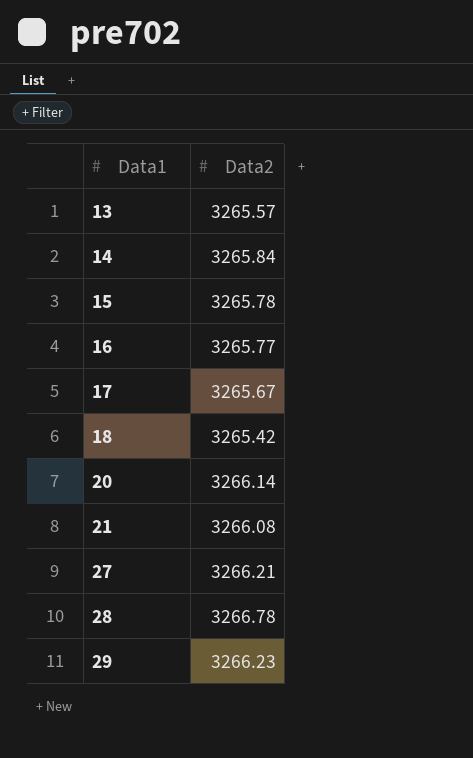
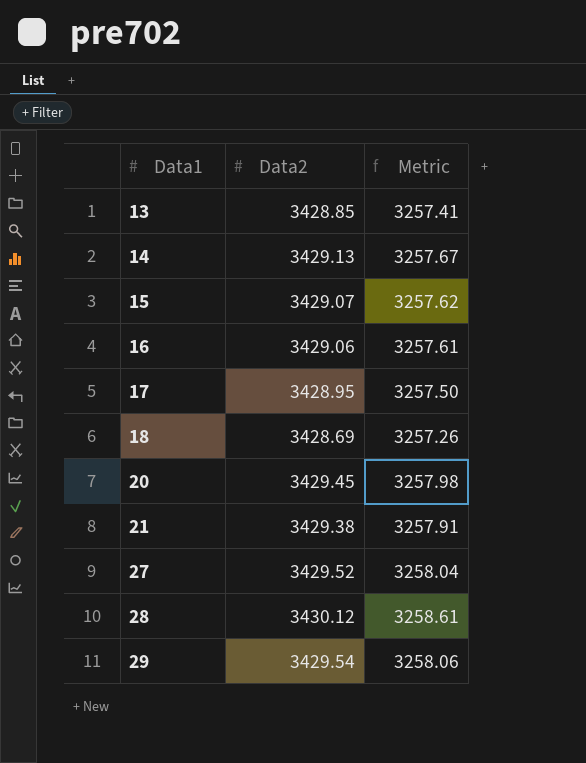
column Metric | formula: none -> [Data2] * 0.95
13 | Data2: 3265.57 -> 3428.85
14 | Data2: 3265.84 -> 3429.13
15 | Data2: 3265.78 -> 3429.07
16 | Data2: 3265.77 -> 3429.06
17 | Data2: 3265.67 -> 3428.95
18 | Data2: 3265.42 -> 3428.69
20 | Data2: 3266.14 -> 3429.45
21 | Data2: 3266.08 -> 3429.38
27 | Data2: 3266.21 -> 3429.52
28 | Data2: 3266.78 -> 3430.12
29 | Data2: 3266.23 -> 3429.54

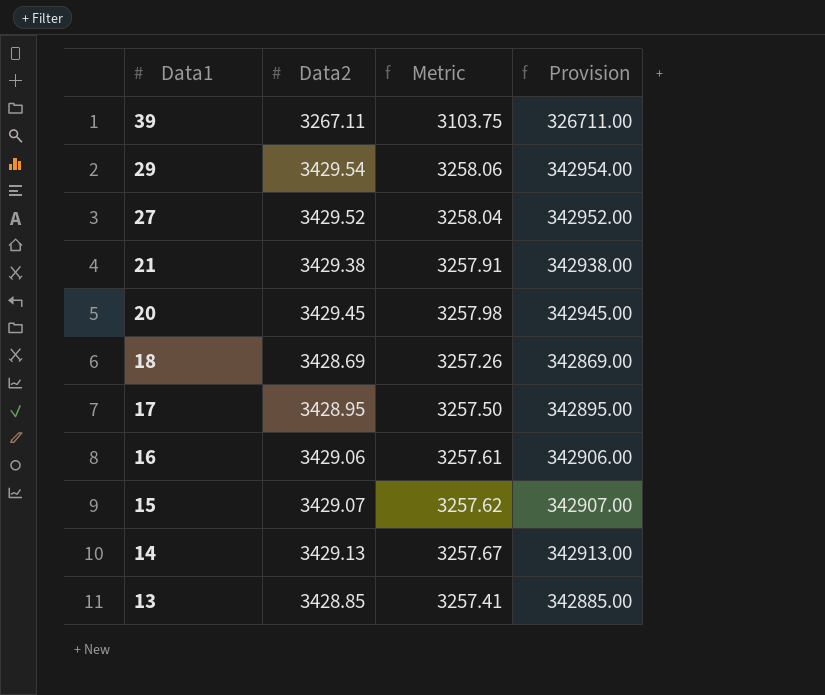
row order: Data1 ascending -> Data1 descending
column Provision | formula: none -> [Data2] * 100
row 28: 3430.12 | 3258.61 -> none
row 39: none -> 3267.11 | 3103.75 | 326711.00

